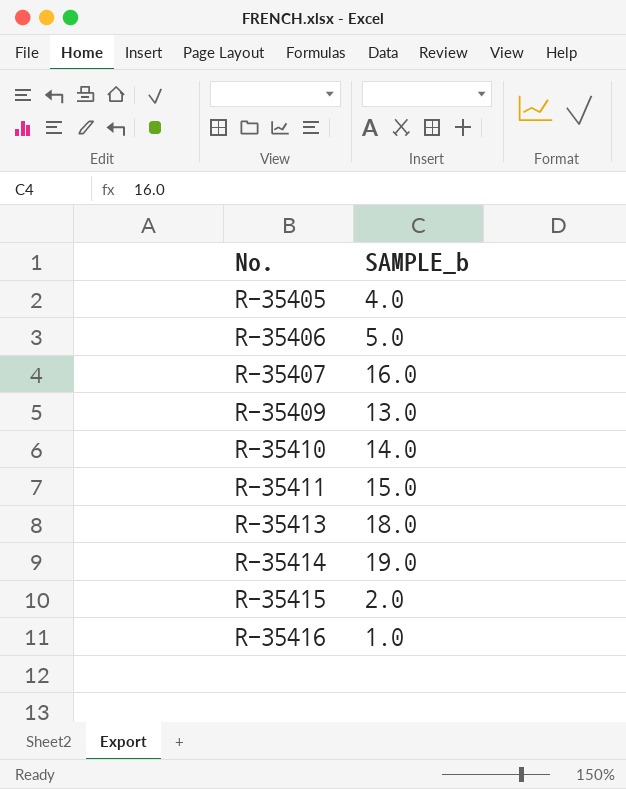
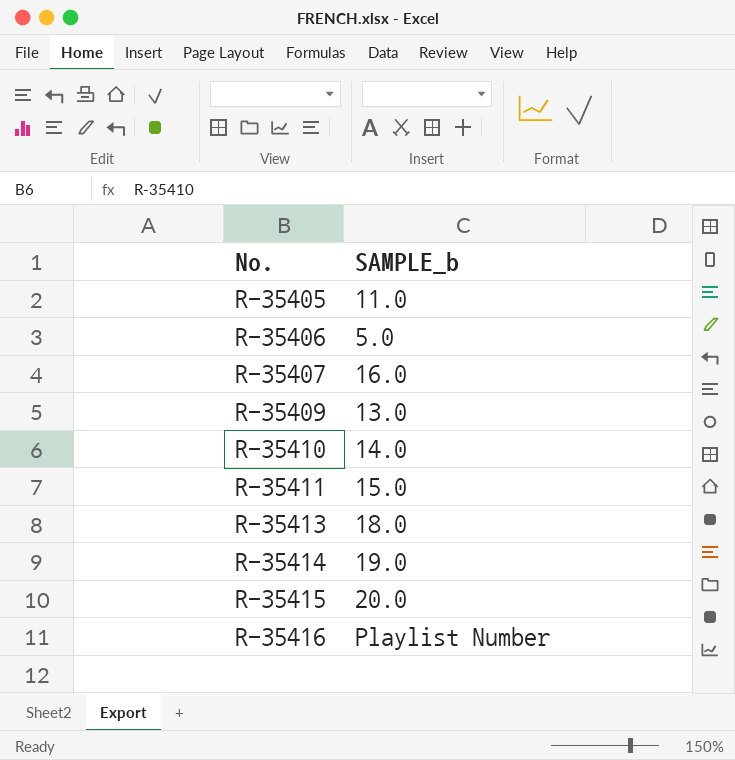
R-35405 | SAMPLE_b: 4.0 -> 11.0
R-35415 | SAMPLE_b: 2.0 -> 20.0
R-35416 | SAMPLE_b: 1.0 -> Playlist Number

